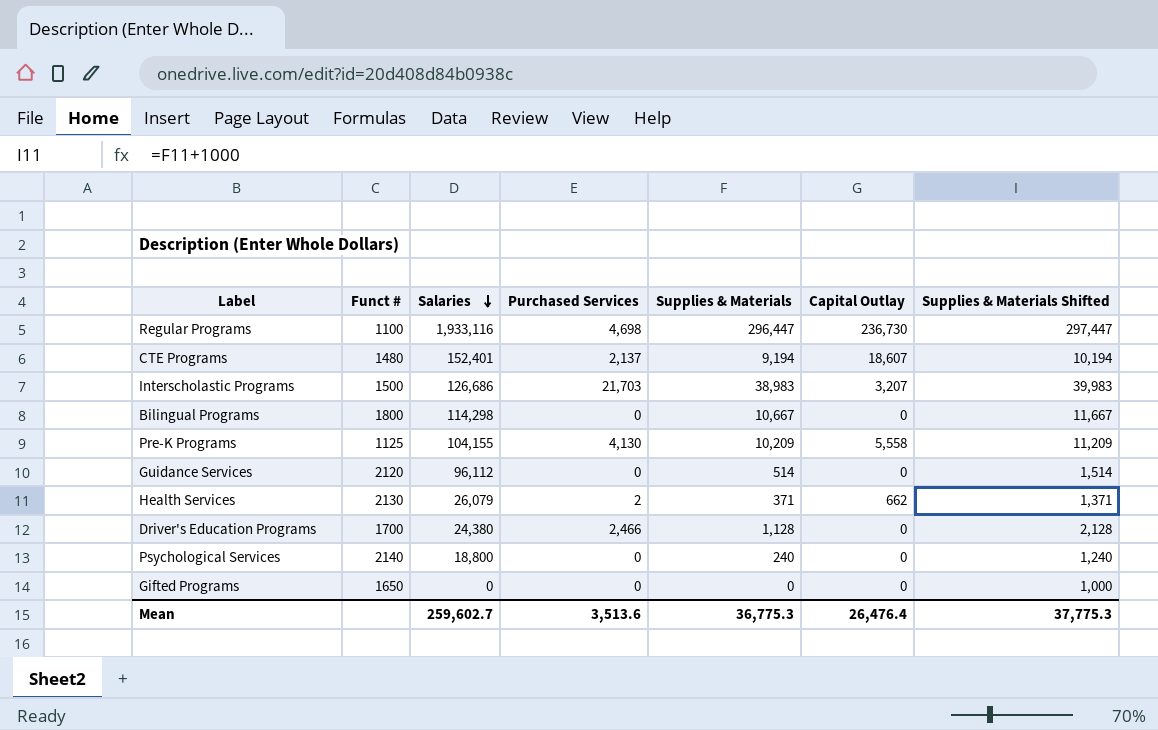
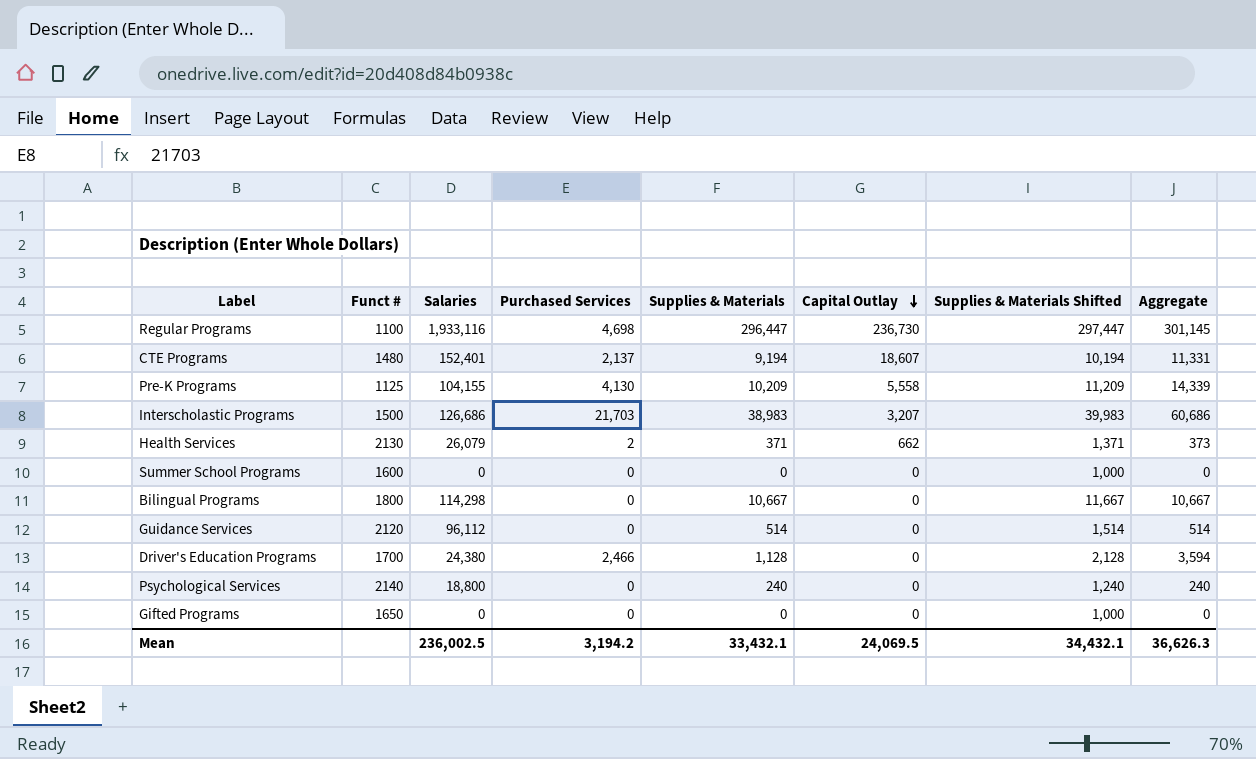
row order: Salaries descending -> Capital Outlay descending
column Aggregate | formula: none -> [Purchased Services] + [Supplies & Materials]
row Summer School Programs: none -> 1600 | 0 | 0 | 0 | 0 | 1,000 | 0
Mean | Salaries: 259,602.7 -> 236,002.5
Mean | Purchased Services: 3,513.6 -> 3,194.2
Mean | Supplies & Materials: 36,775.3 -> 33,432.1
Mean | Capital Outlay: 26,476.4 -> 24,069.5
Mean | Supplies & Materials Shifted: 37,775.3 -> 34,432.1

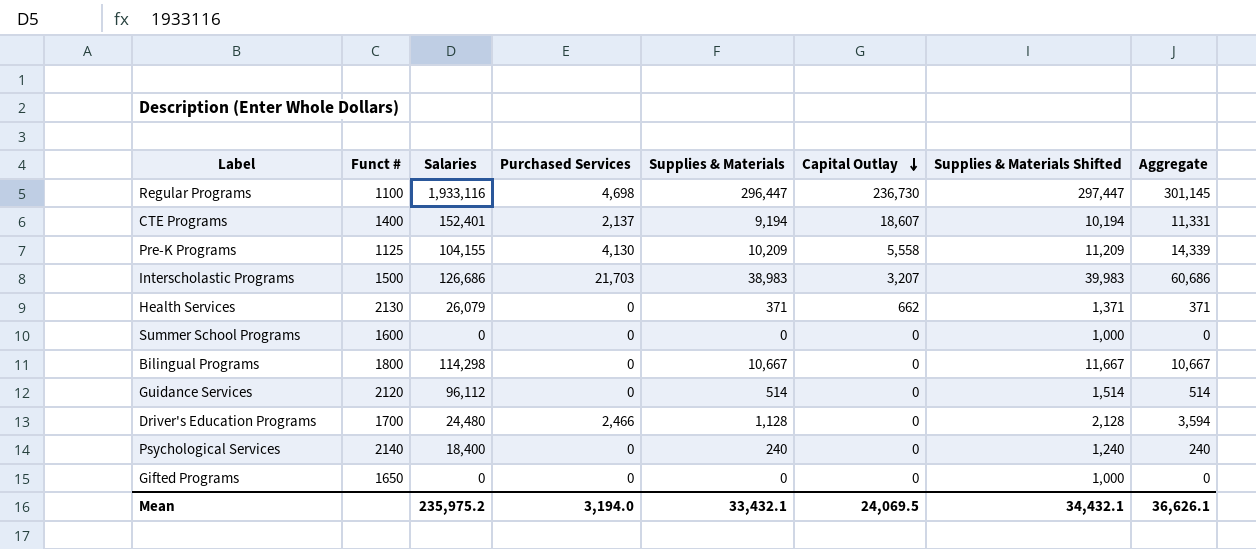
CTE Programs | Funct #: 1480 -> 1400
Health Services | Purchased Services: 2 -> 0
Health Services | Aggregate: 373 -> 371
Driver's Education Programs | Salaries: 24,380 -> 24,480
Psychological Services | Salaries: 18,800 -> 18,400
Mean | Salaries: 236,002.5 -> 235,975.2
Mean | Purchased Services: 3,194.2 -> 3,194.0
Mean | Aggregate: 36,626.3 -> 36,626.1

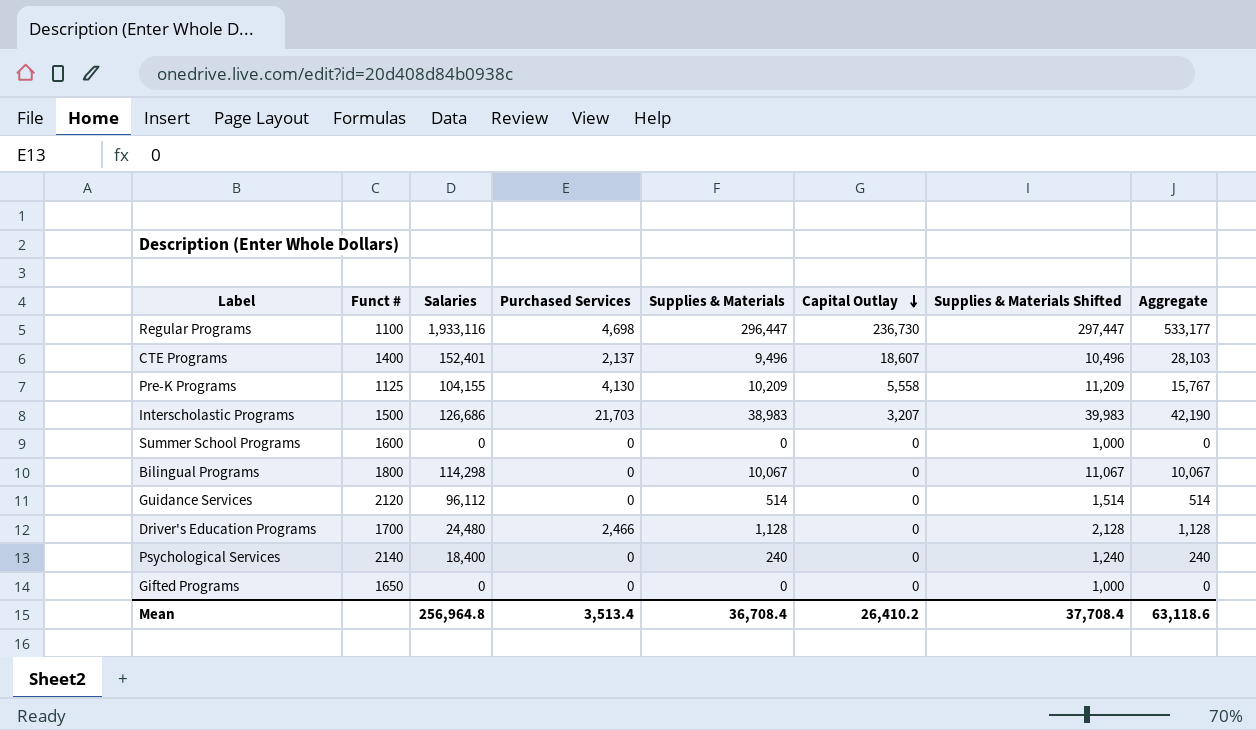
column Aggregate | formula: [Purchased Services] + [Supplies & Materials] -> [Supplies & Materials] + [Capital Outlay]
row Health Services: 2130 | 26,079 | 0 | 371 | 662 | 1,371 | 371 -> none
CTE Programs | Supplies & Materials: 9,194 -> 9,496
CTE Programs | Supplies & Materials Shifted: 10,194 -> 10,496
Bilingual Programs | Supplies & Materials: 10,667 -> 10,067
Bilingual Programs | Supplies & Materials Shifted: 11,667 -> 11,067
Mean | Salaries: 235,975.2 -> 256,964.8
Mean | Purchased Services: 3,194.0 -> 3,513.4
Mean | Supplies & Materials: 33,432.1 -> 36,708.4
Mean | Capital Outlay: 24,069.5 -> 26,410.2
Mean | Supplies & Materials Shifted: 34,432.1 -> 37,708.4
Mean | Aggregate: 36,626.1 -> 63,118.6

